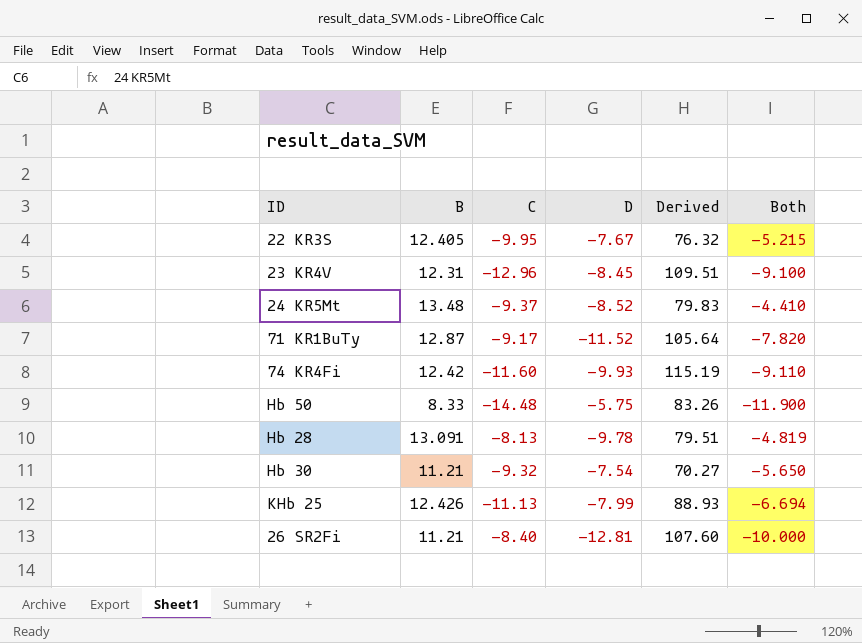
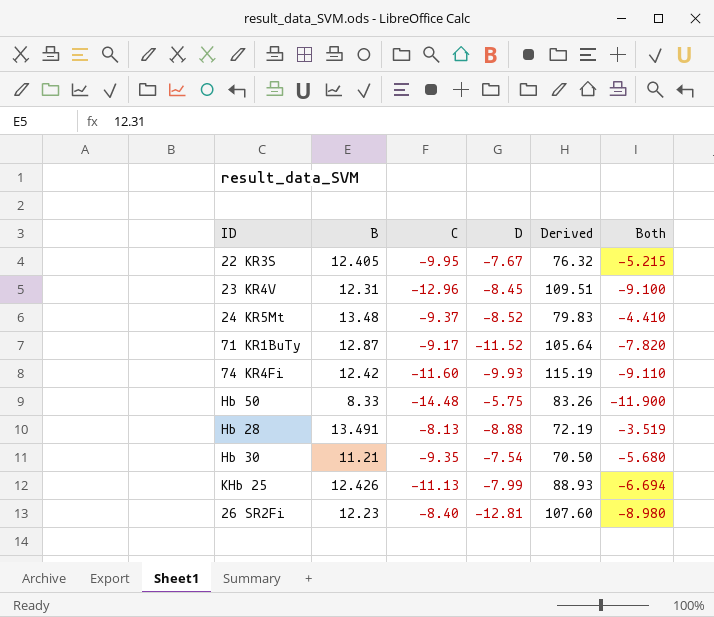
Hb 28 | B: 13.091 -> 13.491
Hb 28 | D: -9.78 -> -8.88
Hb 28 | Derived: 79.51 -> 72.19
Hb 28 | Both: -4.819 -> -3.519
Hb 30 | C: -9.32 -> -9.35
Hb 30 | Derived: 70.27 -> 70.50
Hb 30 | Both: -5.650 -> -5.680
26 SR2Fi | B: 11.21 -> 12.23
26 SR2Fi | Both: -10.000 -> -8.980

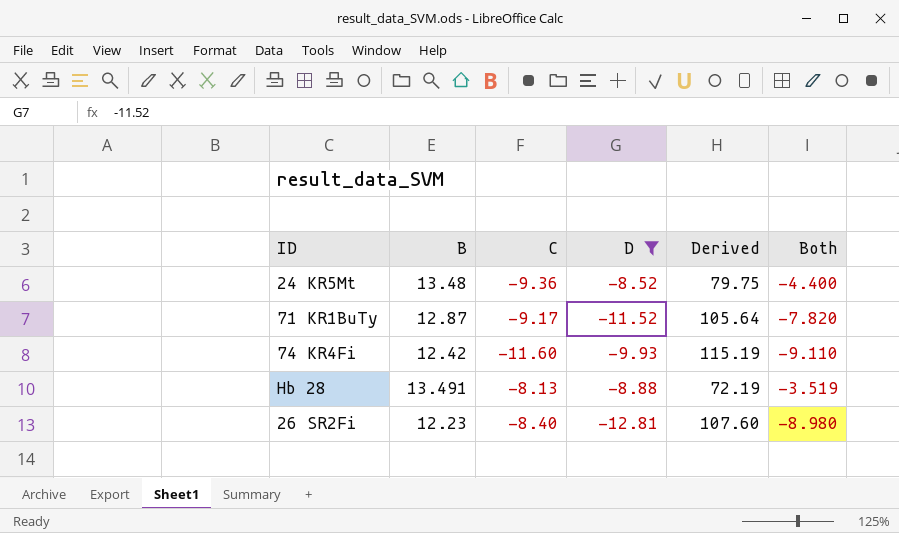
filter: none -> D <= -8.52
24 KR5Mt | C: -9.37 -> -9.36
24 KR5Mt | Derived: 79.83 -> 79.75
24 KR5Mt | Both: -4.410 -> -4.400

